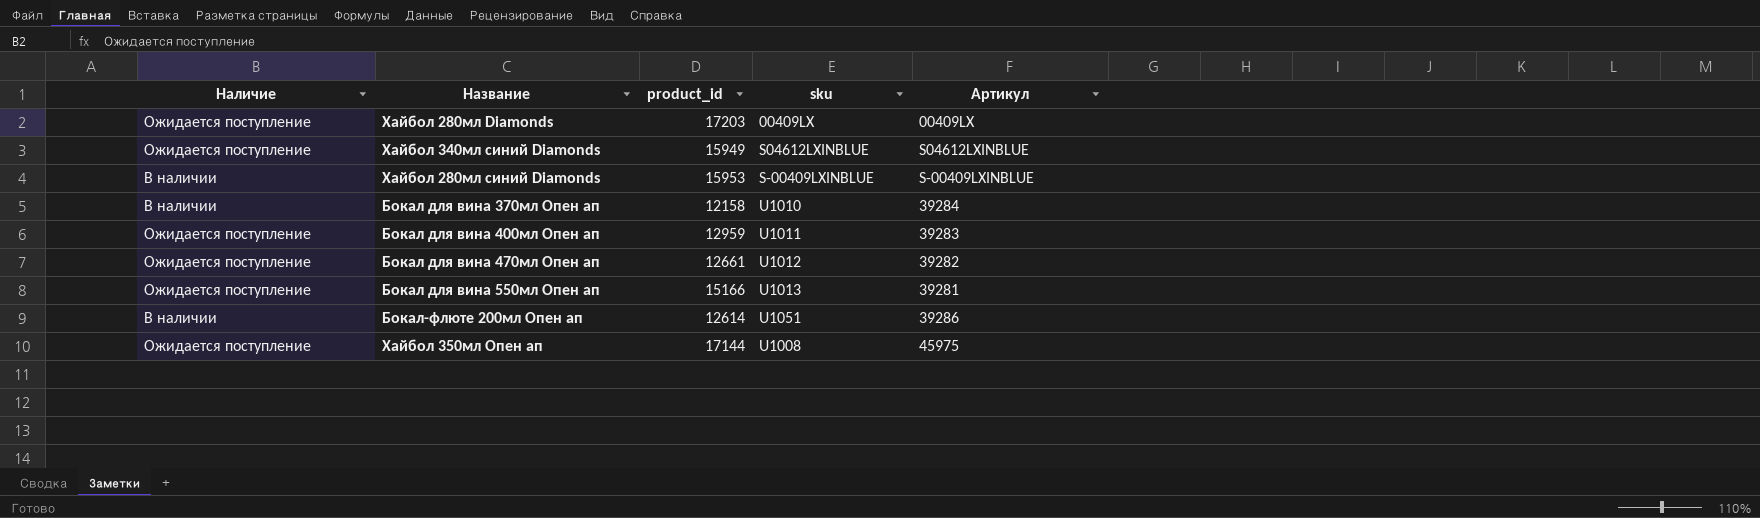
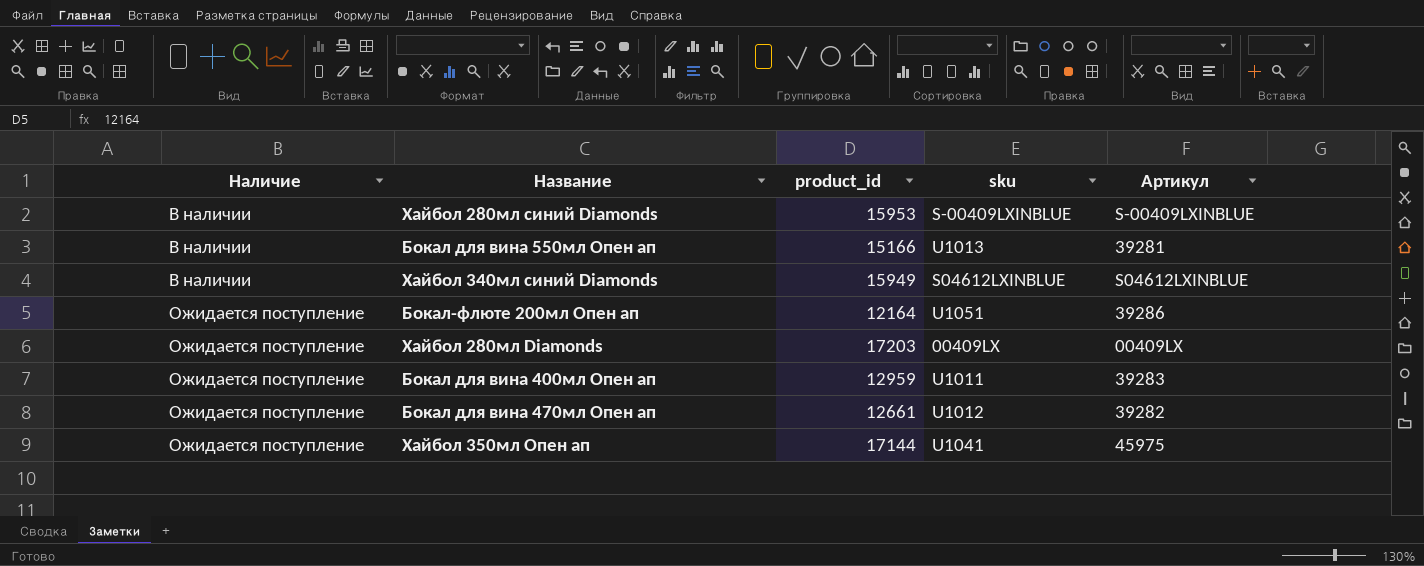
row order: none -> Наличие ascending
row Бокал для вина 370мл Опен ап: В наличии | 12158 | U1010 | 39284 -> none
Бокал для вина 550мл Опен ап | Наличие: Ожидается поступление -> В наличии
Хайбол 340мл синий Diamonds | Наличие: Ожидается поступление -> В наличии
Бокал-флюте 200мл Опен ап | Наличие: В наличии -> Ожидается поступление
Бокал-флюте 200мл Опен ап | product_id: 12614 -> 12164
Хайбол 350мл Опен ап | sku: U1008 -> U1041

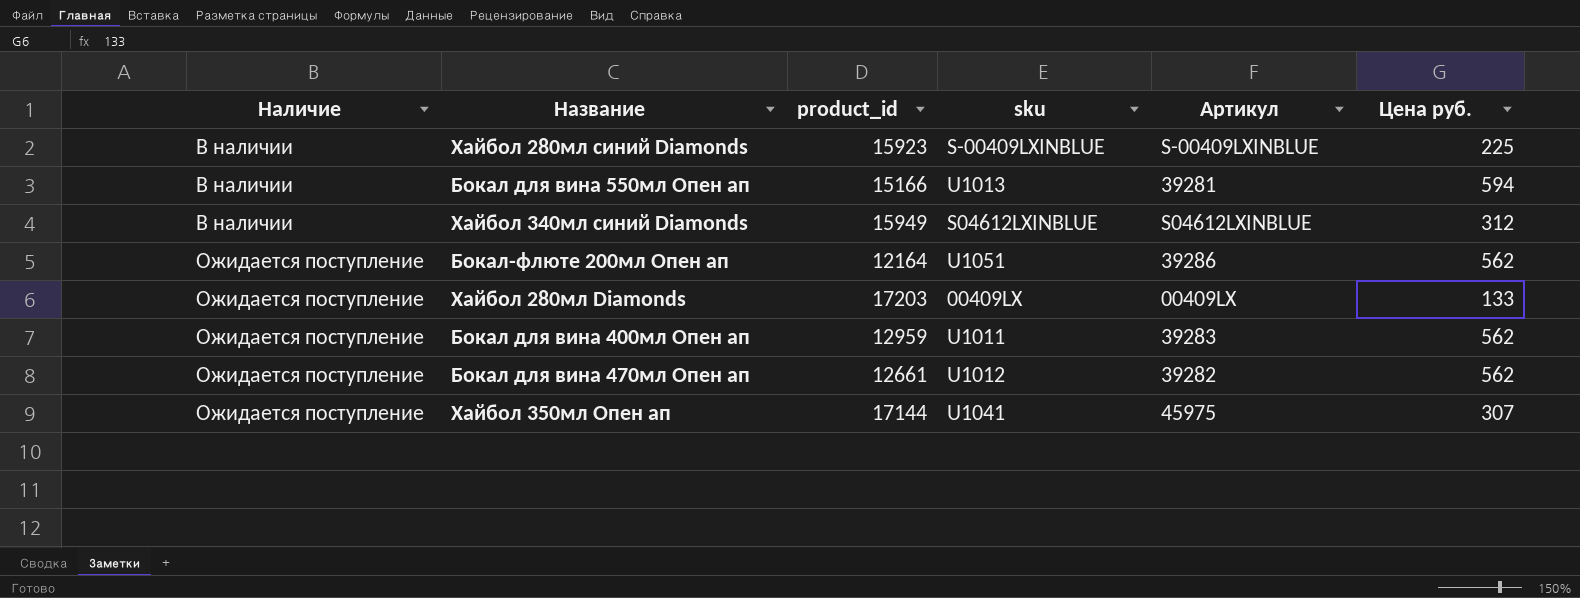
column Цена руб. | position: none -> 6
Хайбол 280мл синий Diamonds | product_id: 15953 -> 15923

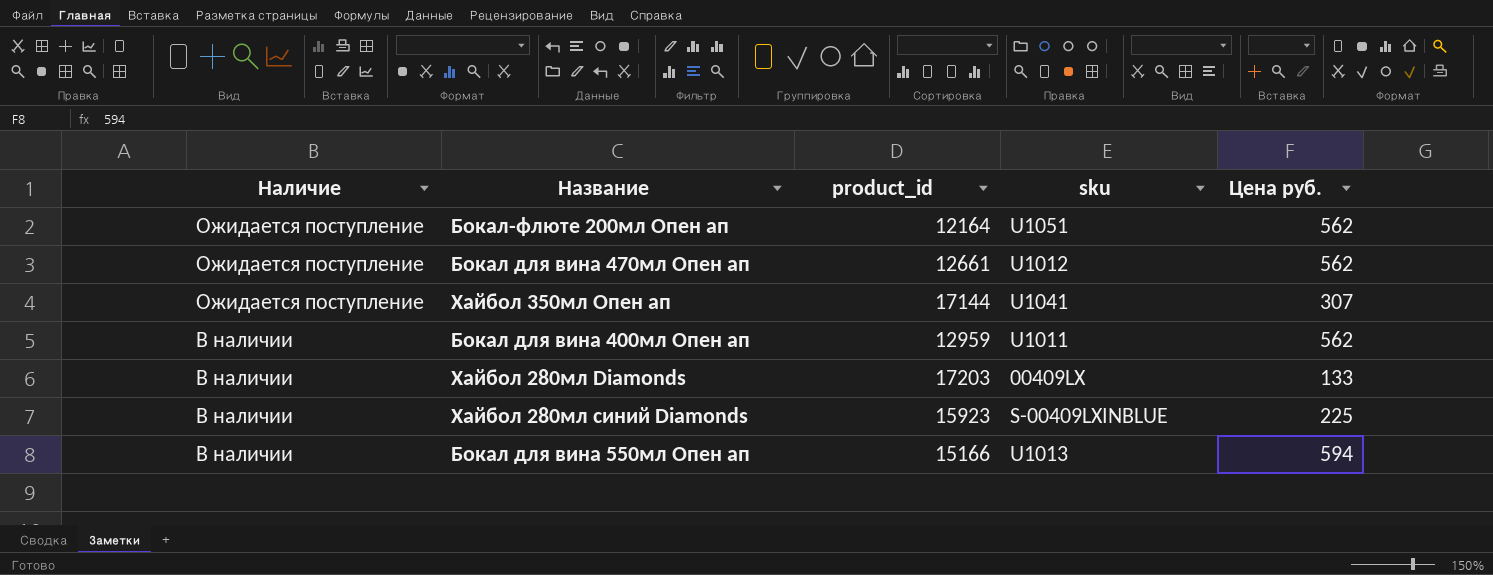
row order: Наличие ascending -> Наличие descending
column Артикул | position: 5 -> none
row Хайбол 340мл синий Diamonds: В наличии | 15949 | S04612LXINBLUE | S04612LXINBLUE | 312 -> none
Бокал для вина 400мл Опен ап | Наличие: Ожидается поступление -> В наличии
Хайбол 280мл Diamonds | Наличие: Ожидается поступление -> В наличии

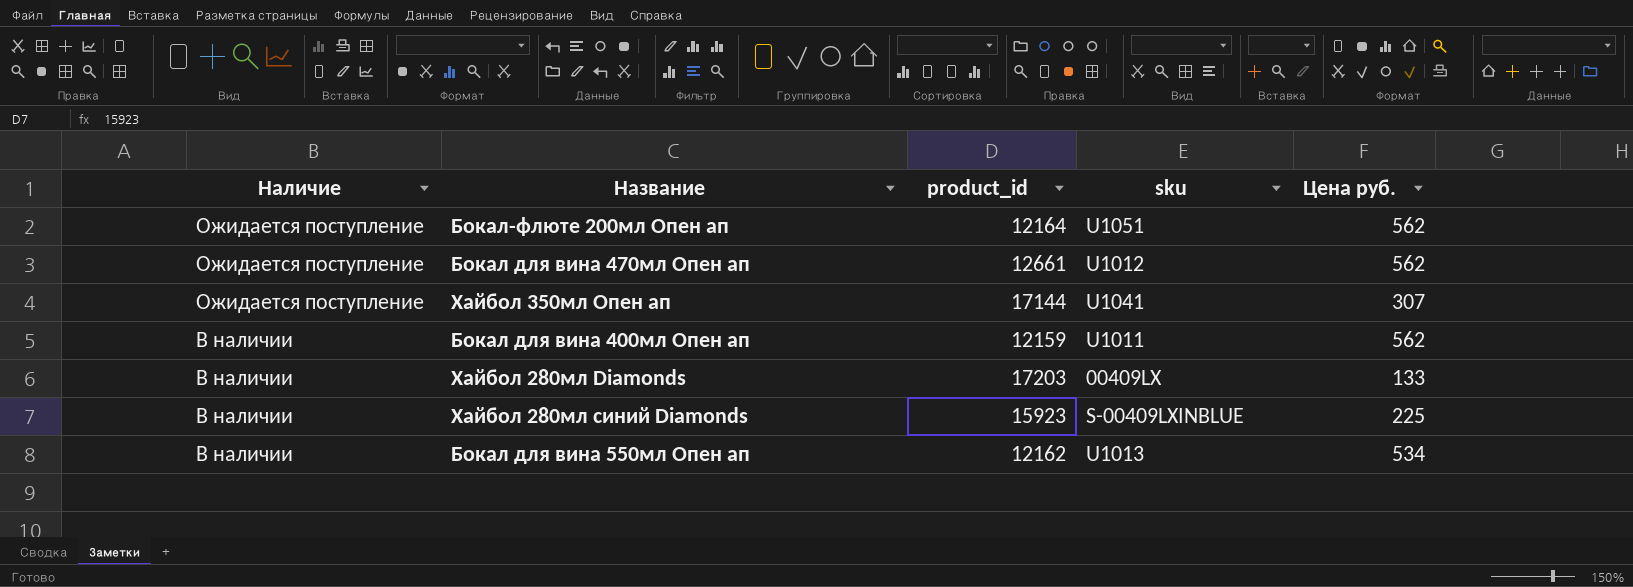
Бокал для вина 400мл Опен ап | product_id: 12959 -> 12159
Бокал для вина 550мл Опен ап | product_id: 15166 -> 12162
Бокал для вина 550мл Опен ап | Цена руб.: 594 -> 534

